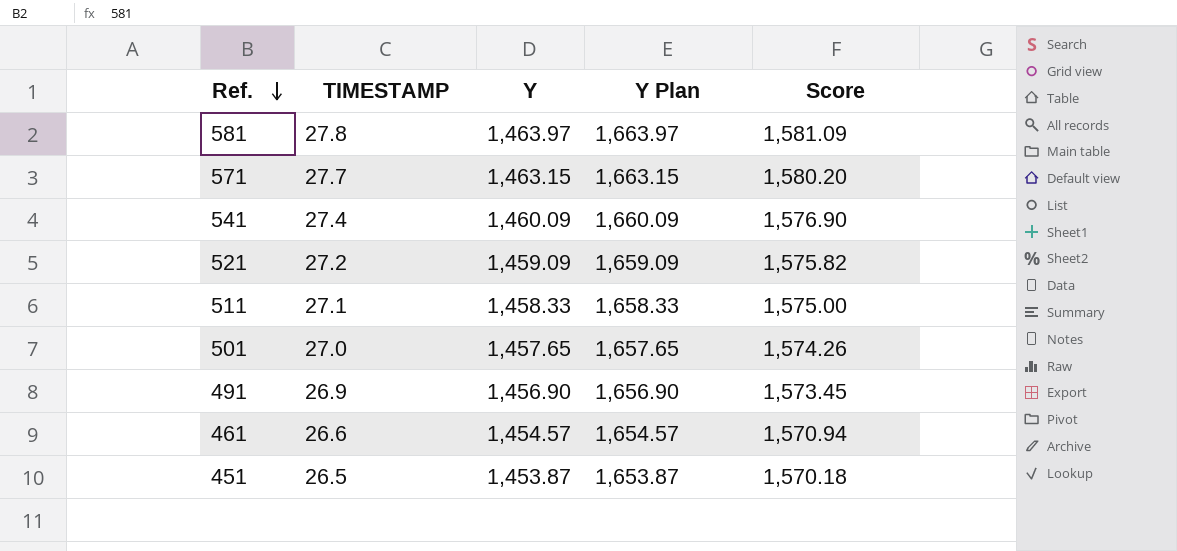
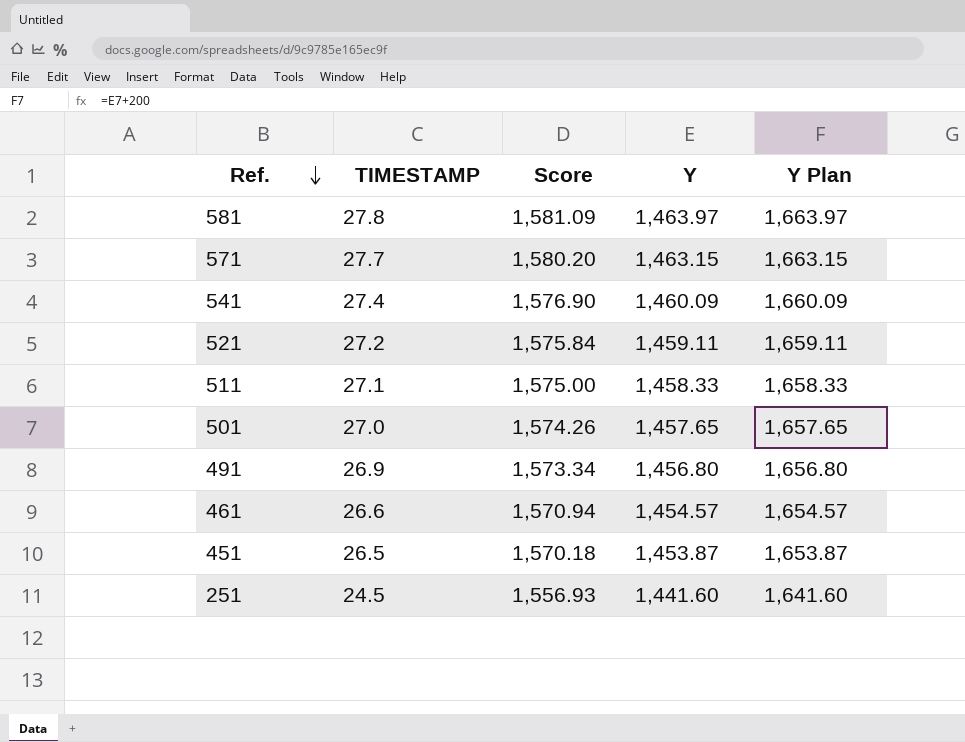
column Score | position: 5 -> 3
521 | Score: 1,575.82 -> 1,575.84
521 | Y: 1,459.09 -> 1,459.11
521 | Y Plan: 1,659.09 -> 1,659.11
491 | Score: 1,573.45 -> 1,573.34
491 | Y: 1,456.90 -> 1,456.80
491 | Y Plan: 1,656.90 -> 1,656.80
row 251: none -> 24.5 | 1,556.93 | 1,441.60 | 1,641.60

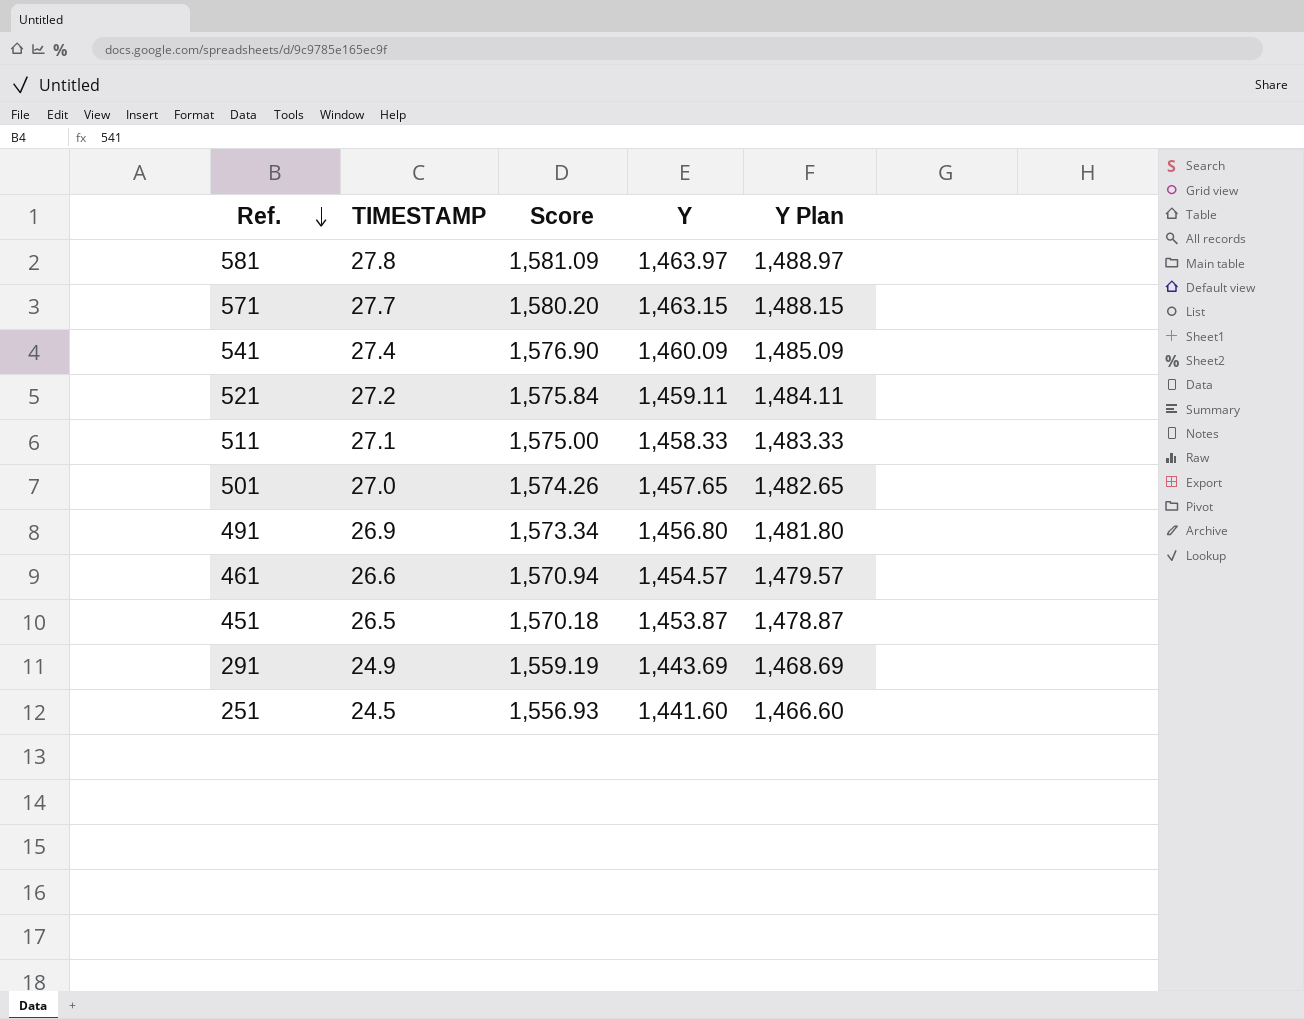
column Y Plan | formula: [Y] + 200 -> [Y] + 25
row 291: none -> 24.9 | 1,559.19 | 1,443.69 | 1,468.69

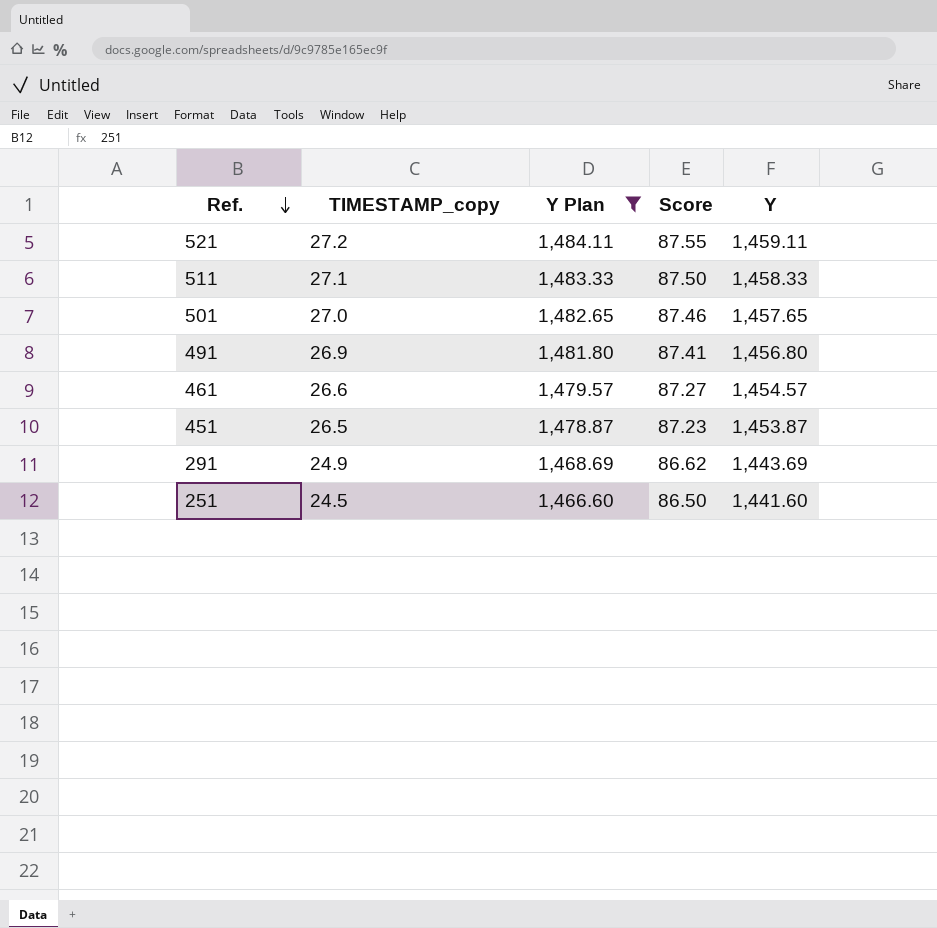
filter: none -> Y Plan <= 1,484.11
column name: TIMESTAMP -> TIMESTAMP_copy
column Y Plan | position: 5 -> 3
column Score | formula: [Y] * 1.08 -> [Y] * 0.06

